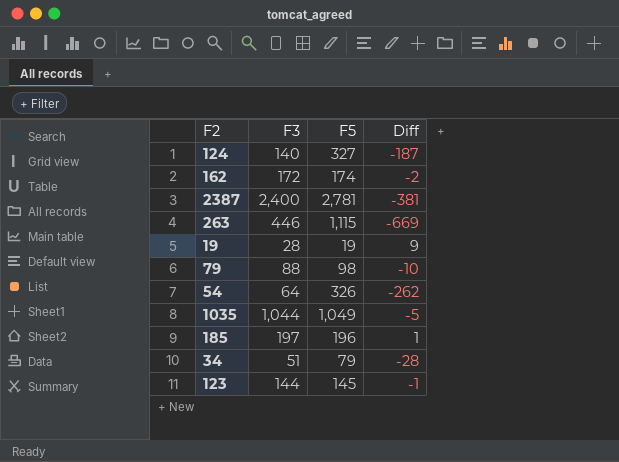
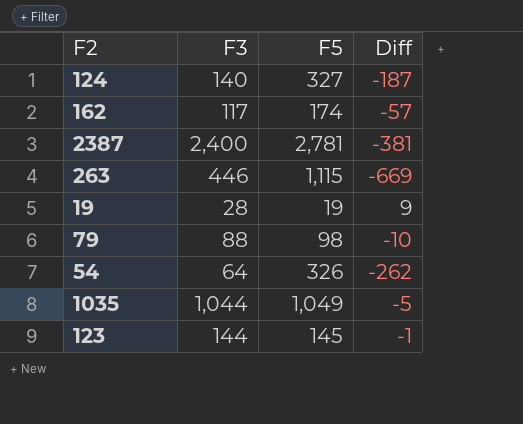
row 185: 197 | 196 | 1 -> none
row 34: 51 | 79 | -28 -> none
162 | F3: 172 -> 117
162 | Diff: -2 -> -57

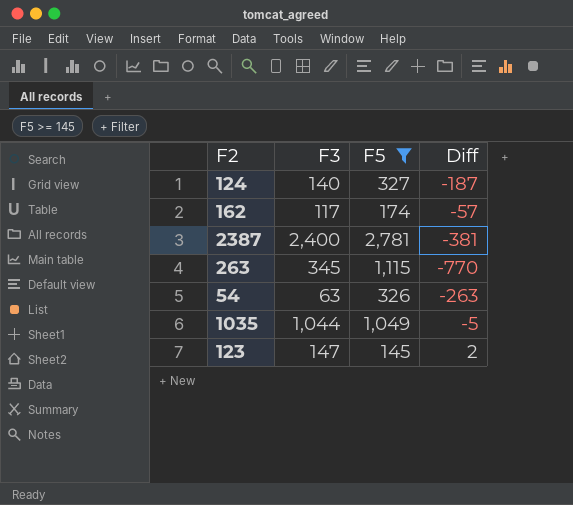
filter: none -> F5 >= 145
263 | F3: 446 -> 345
263 | Diff: -669 -> -770
54 | F3: 64 -> 63
54 | Diff: -262 -> -263
123 | F3: 144 -> 147
123 | Diff: -1 -> 2

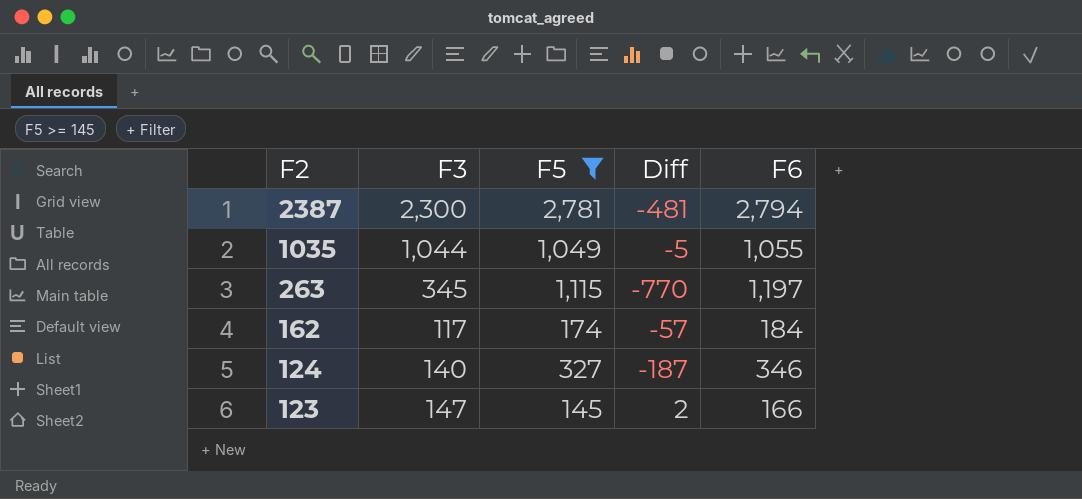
row order: none -> F2 descending
column F6 | position: none -> 5
row 54: 63 | 326 | -263 -> none
2387 | F3: 2,400 -> 2,300
2387 | Diff: -381 -> -481

